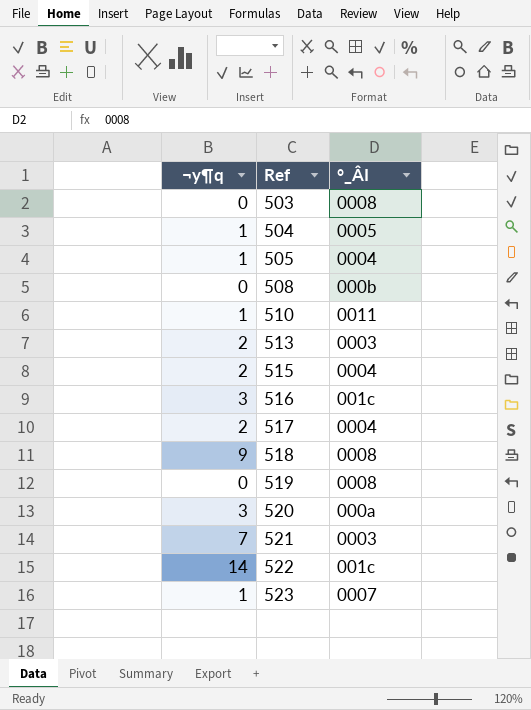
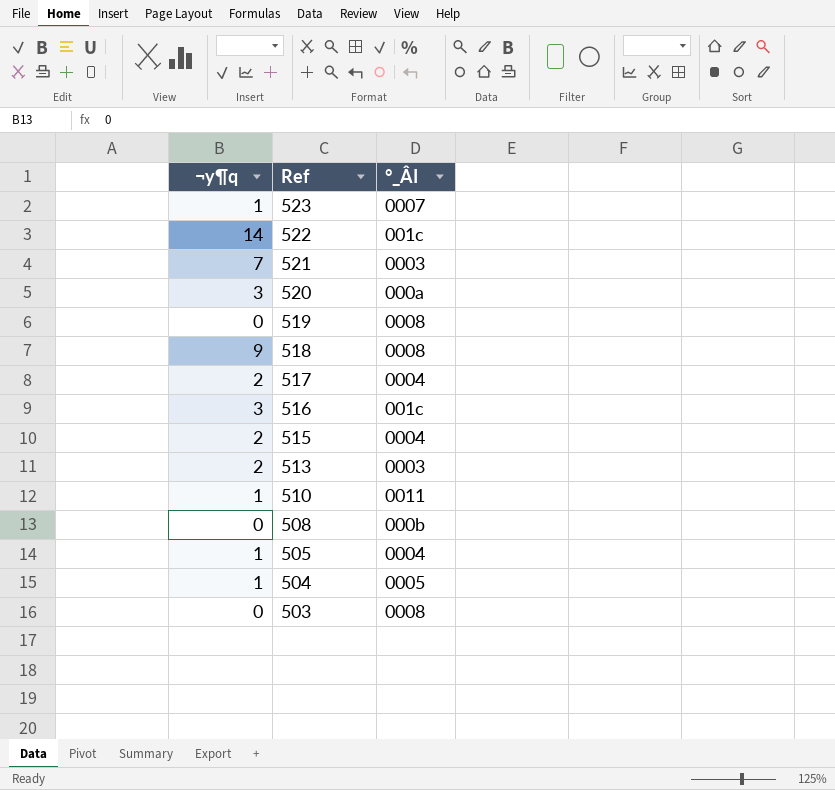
row order: Ref ascending -> Ref descending

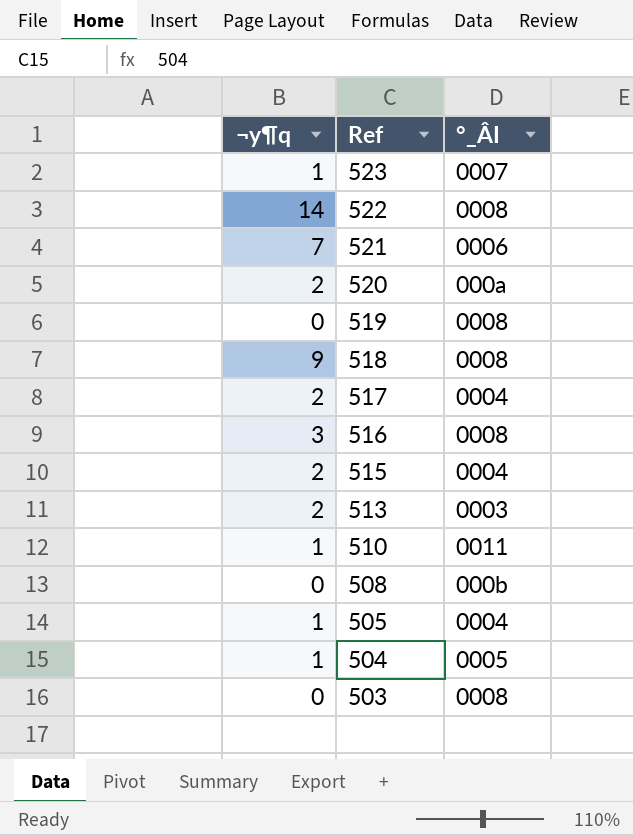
522 | °_ÂI: 001c -> 0008
521 | °_ÂI: 0003 -> 0006
520 | ¬y¶q: 3 -> 2
516 | °_ÂI: 001c -> 0008

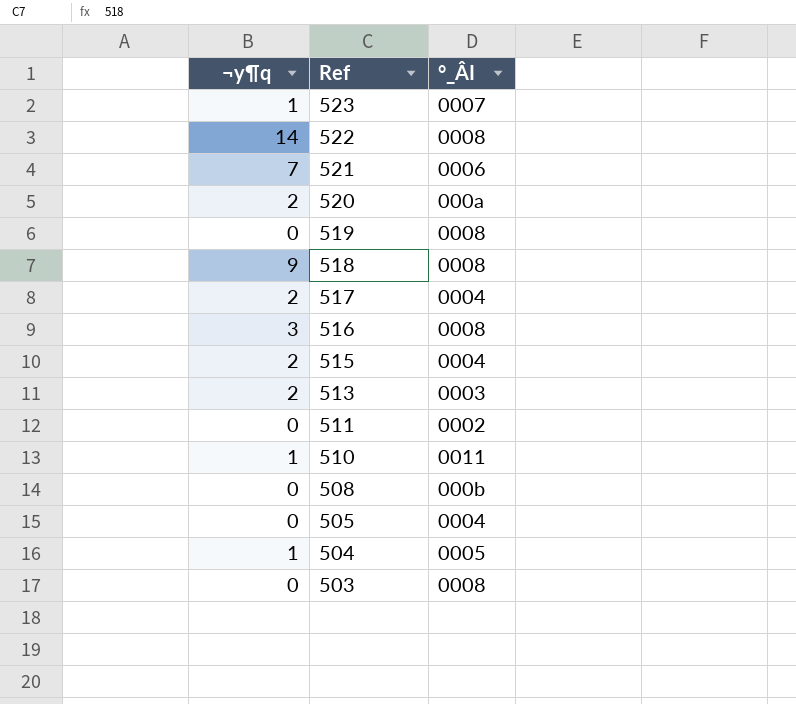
row 511: none -> 0 | 0002
505 | ¬y¶q: 1 -> 0

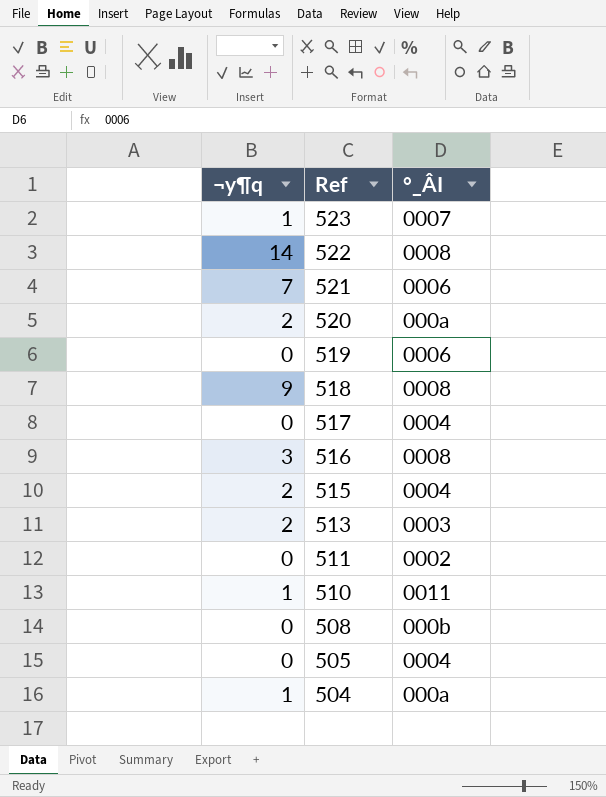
row 503: 0 | 0008 -> none
519 | °_ÂI: 0008 -> 0006
517 | ¬y¶q: 2 -> 0
504 | °_ÂI: 0005 -> 000a

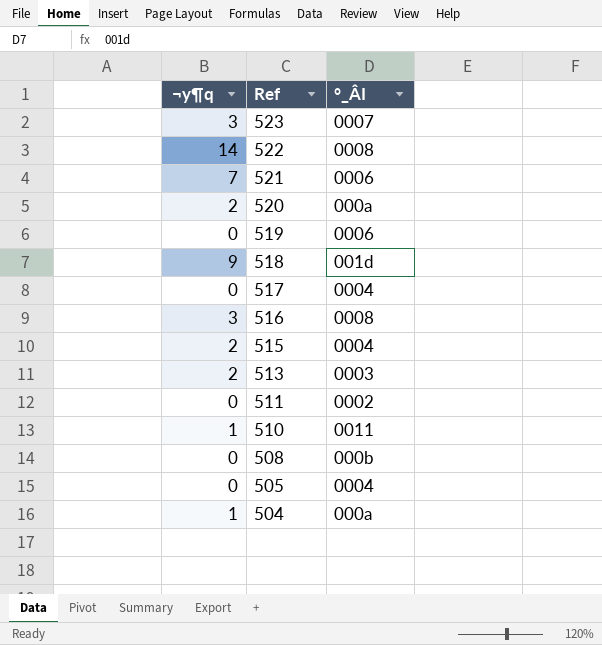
523 | ¬y¶q: 1 -> 3
518 | °_ÂI: 0008 -> 001d

